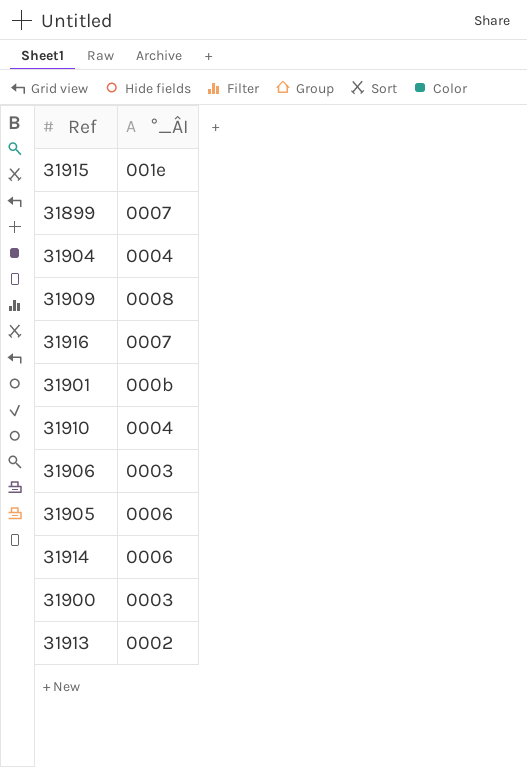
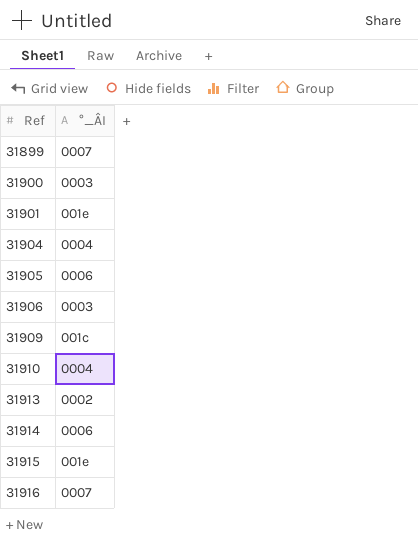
row order: none -> Ref ascending
31901 | °_ÂI: 000b -> 001e
31909 | °_ÂI: 0008 -> 001c

